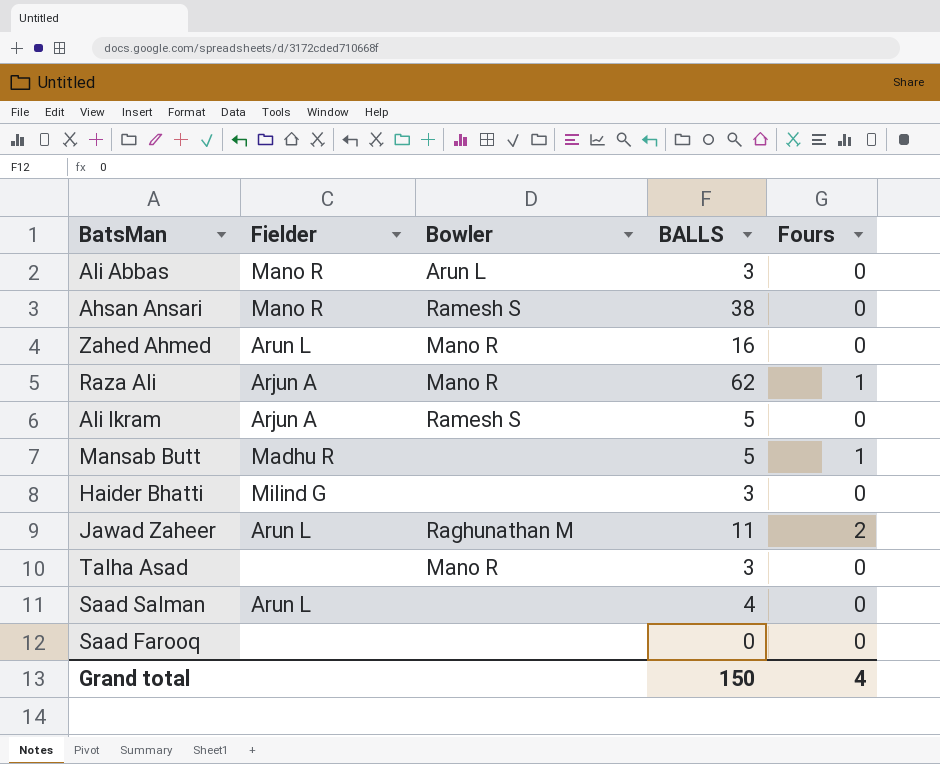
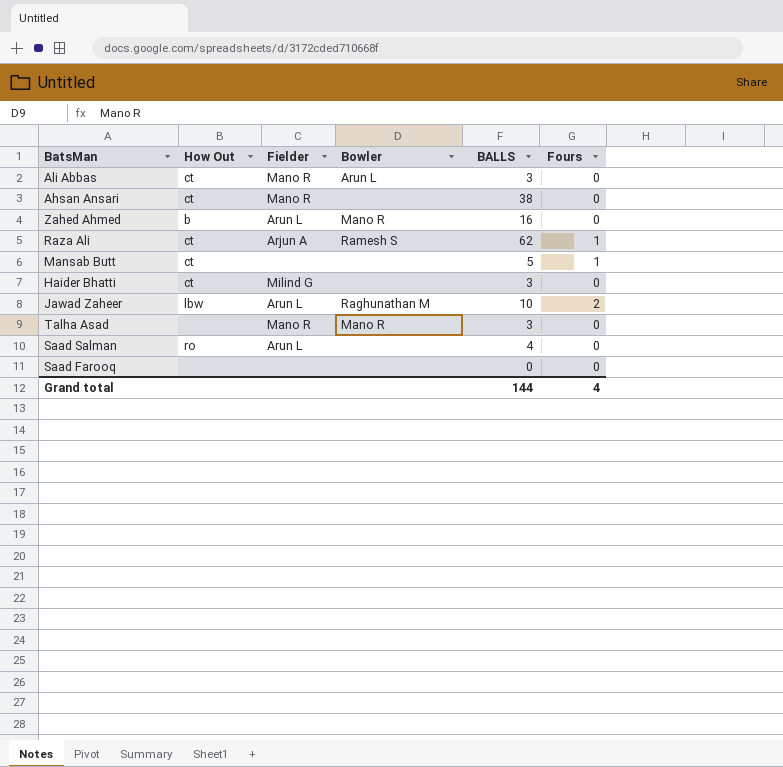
column How Out | position: none -> 2
row Ali Ikram: Arjun A | Ramesh S | 5 | 0 -> none
Ahsan Ansari | Bowler: Ramesh S -> none
Raza Ali | Bowler: Mano R -> Ramesh S
Mansab Butt | Fielder: Madhu R -> none
Jawad Zaheer | BALLS: 11 -> 10
Talha Asad | Fielder: none -> Mano R
Grand total | BALLS: 150 -> 144

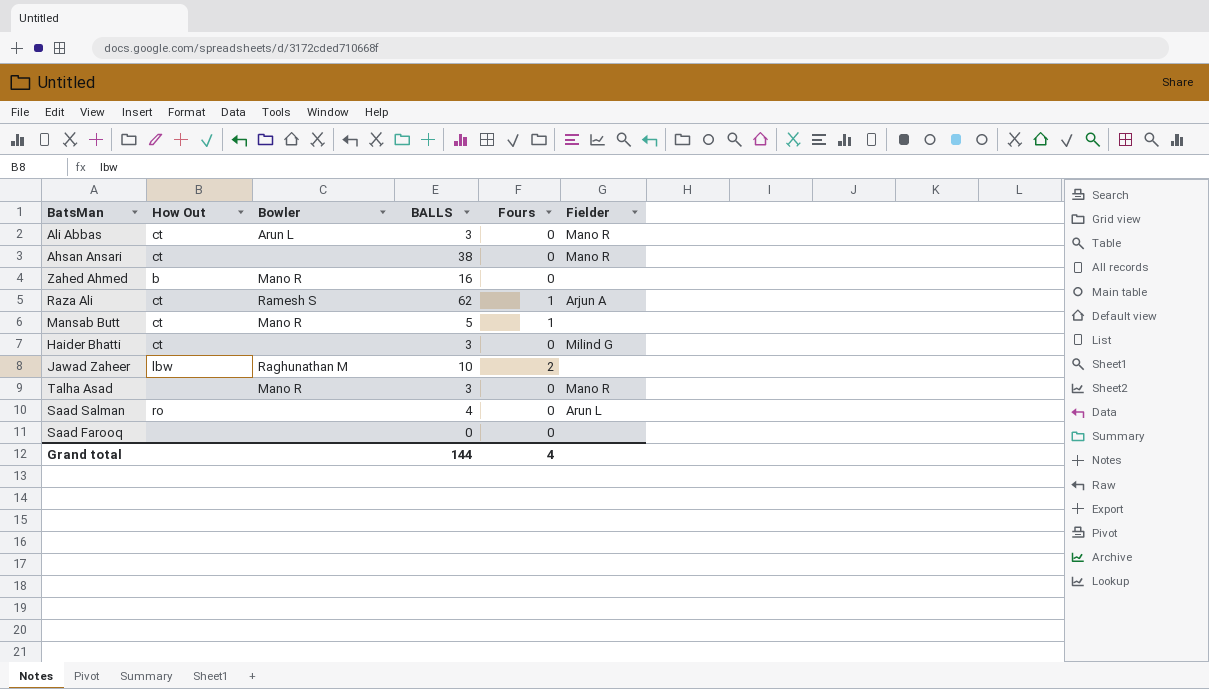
column Fielder | position: 3 -> 6
Zahed Ahmed | Fielder: Arun L -> none
Mansab Butt | Bowler: none -> Mano R
Jawad Zaheer | Fielder: Arun L -> none

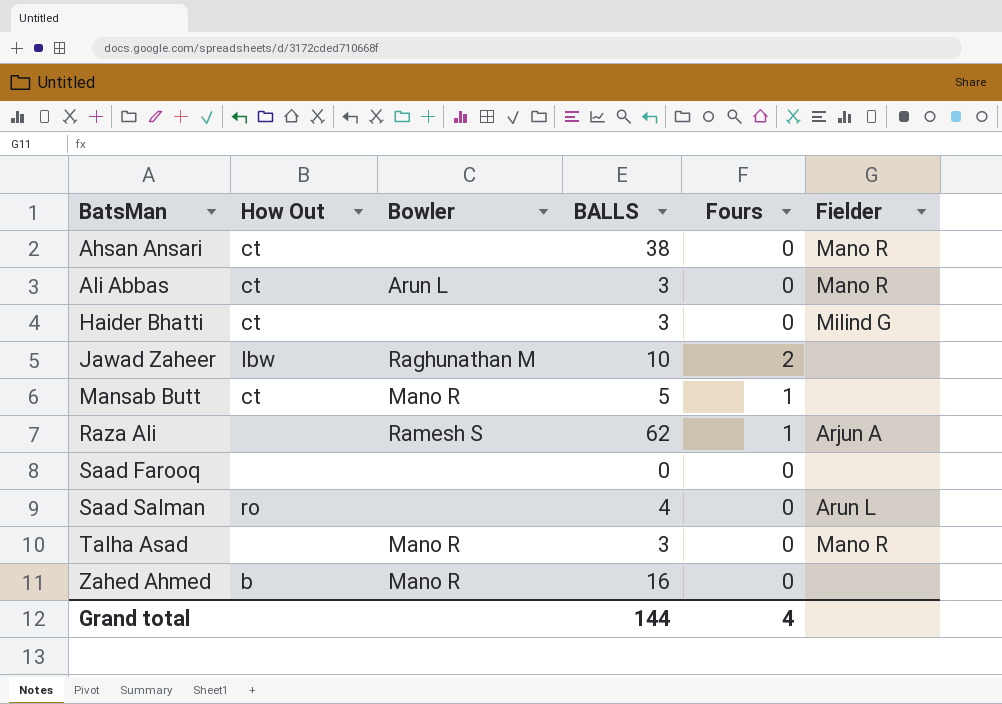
row order: none -> BatsMan ascending
Raza Ali | How Out: ct -> none

